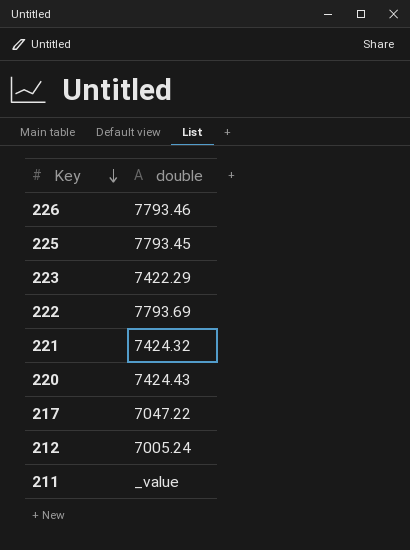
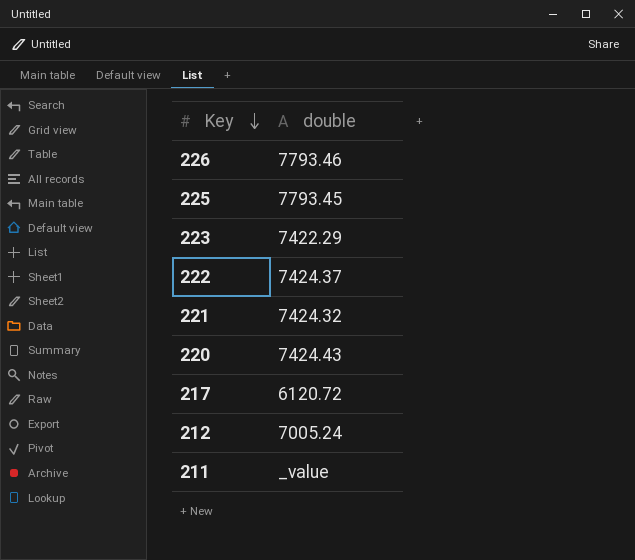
222 | double: 7793.69 -> 7424.37
217 | double: 7047.22 -> 6120.72

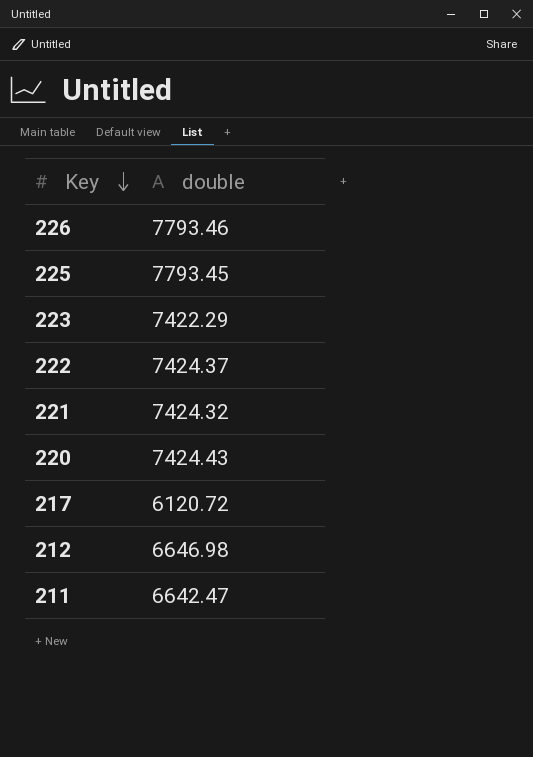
212 | double: 7005.24 -> 6646.98
211 | double: _value -> 6642.47

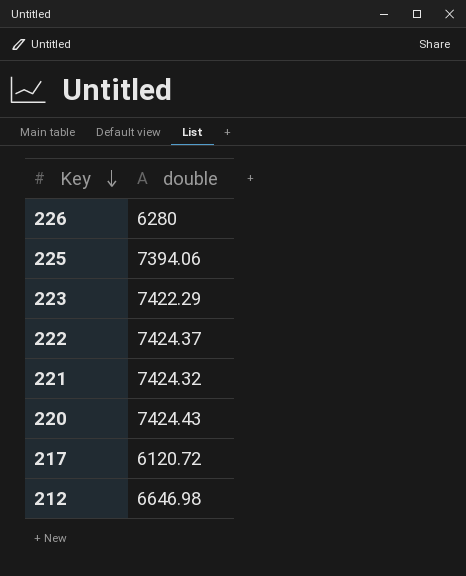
row 211: 6642.47 -> none
226 | double: 7793.46 -> 6280
225 | double: 7793.45 -> 7394.06

